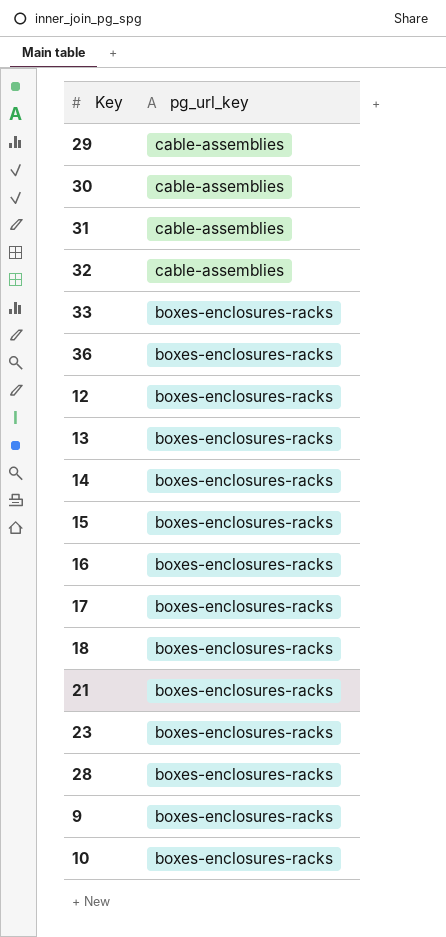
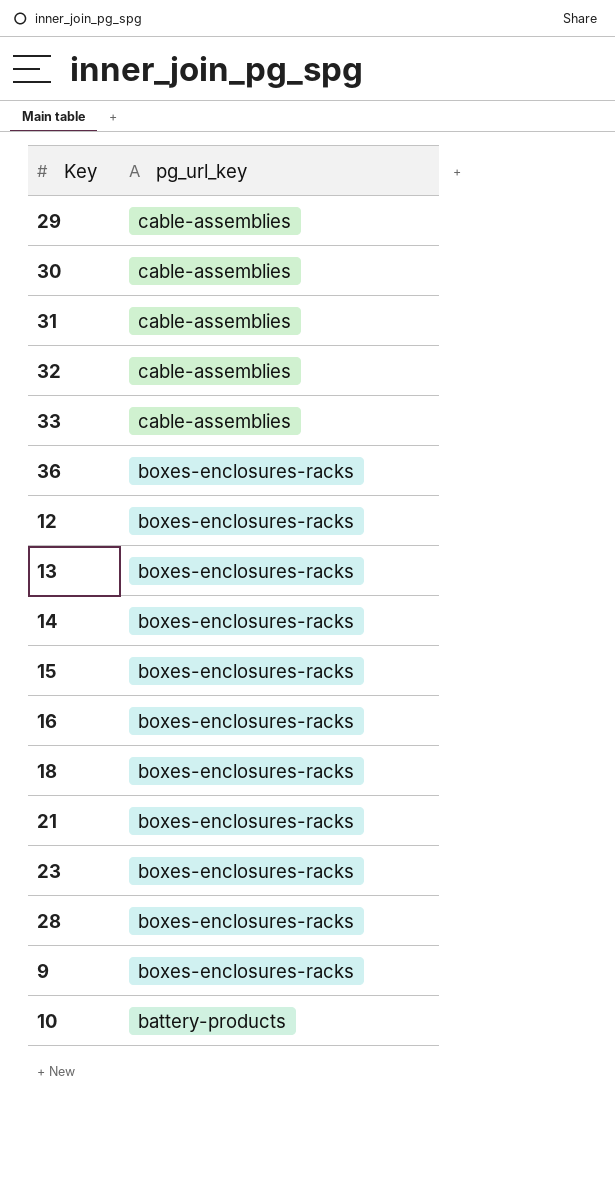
row 17: boxes-enclosures-racks -> none
33 | pg_url_key: boxes-enclosures-racks -> cable-assemblies
10 | pg_url_key: boxes-enclosures-racks -> battery-products

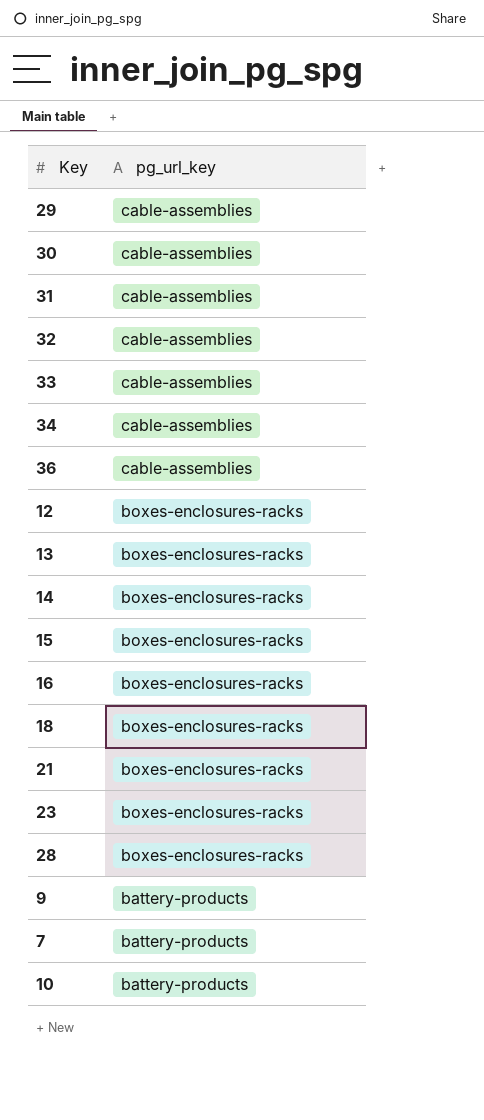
row 34: none -> cable-assemblies
36 | pg_url_key: boxes-enclosures-racks -> cable-assemblies
9 | pg_url_key: boxes-enclosures-racks -> battery-products
row 7: none -> battery-products

